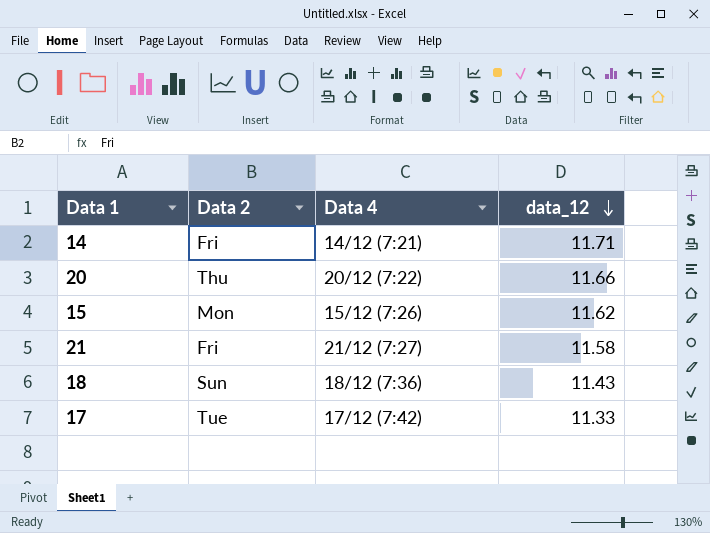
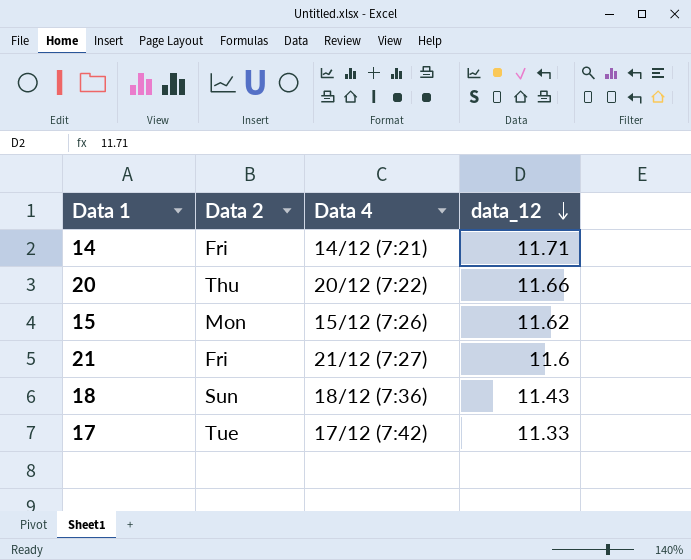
21 | data_12: 11.58 -> 11.6

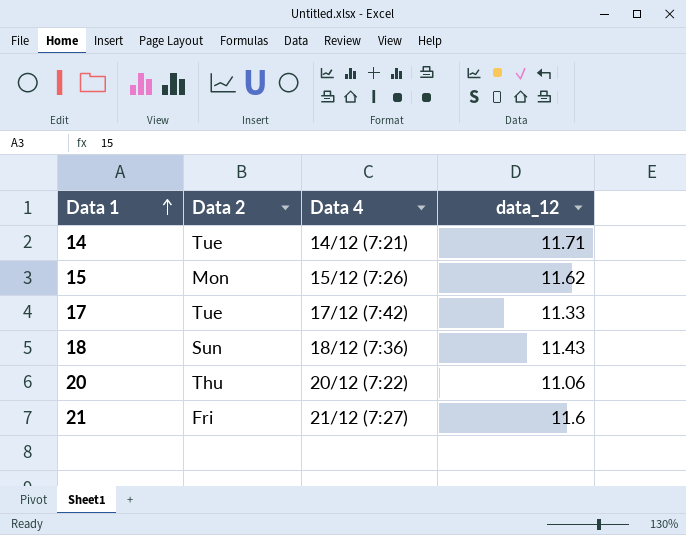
row order: data_12 descending -> Data 1 ascending
14 | Data 2: Fri -> Tue
20 | data_12: 11.66 -> 11.06

